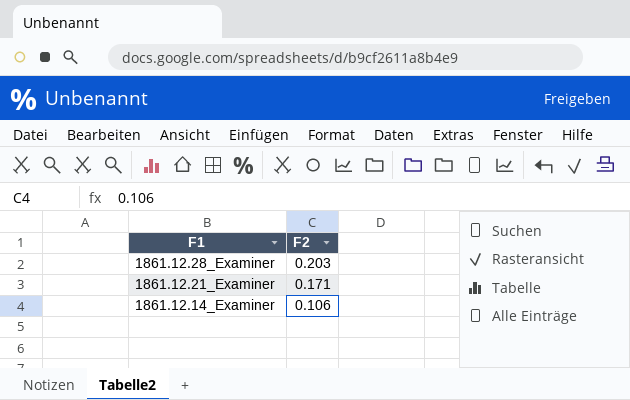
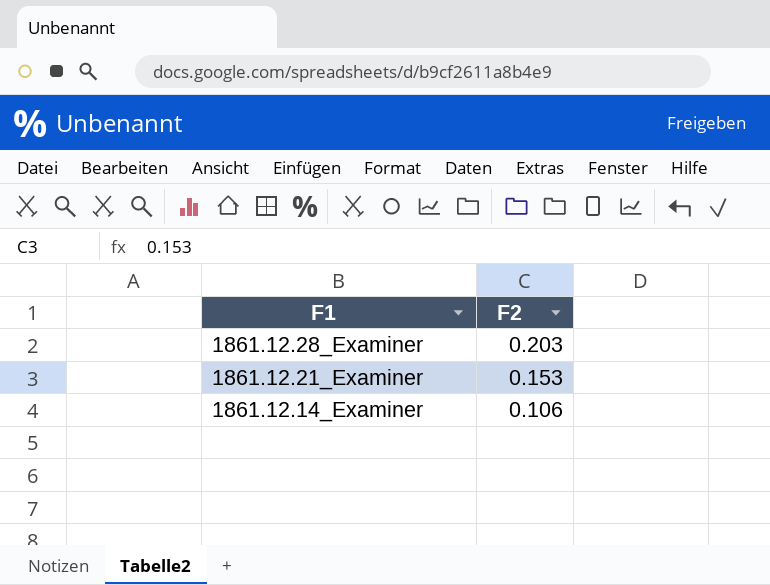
1861.12.21_Examiner | F2: 0.171 -> 0.153

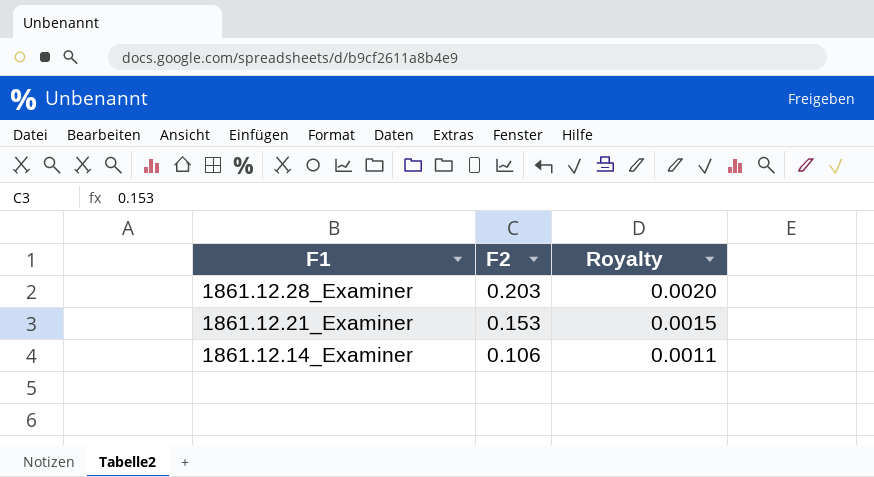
column Royalty | formula: none -> [F2] * 0.01

